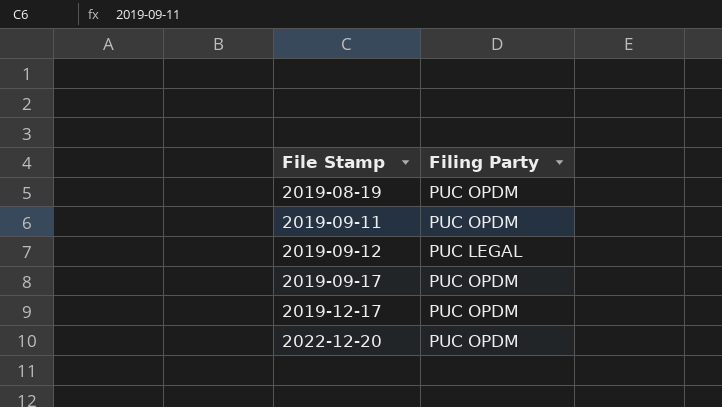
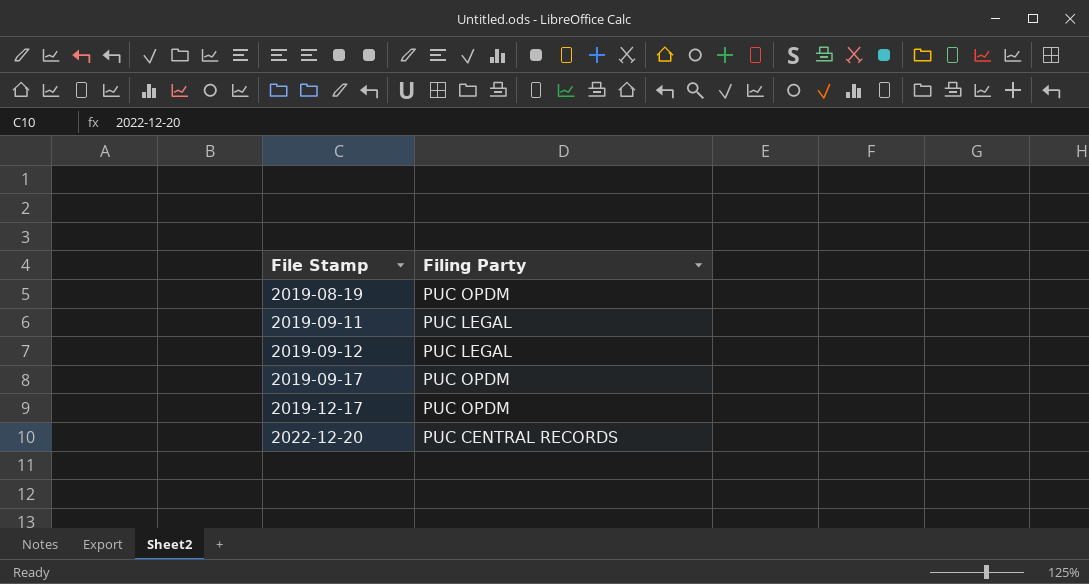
2019-09-11 | Filing Party: PUC OPDM -> PUC LEGAL
2022-12-20 | Filing Party: PUC OPDM -> PUC CENTRAL RECORDS

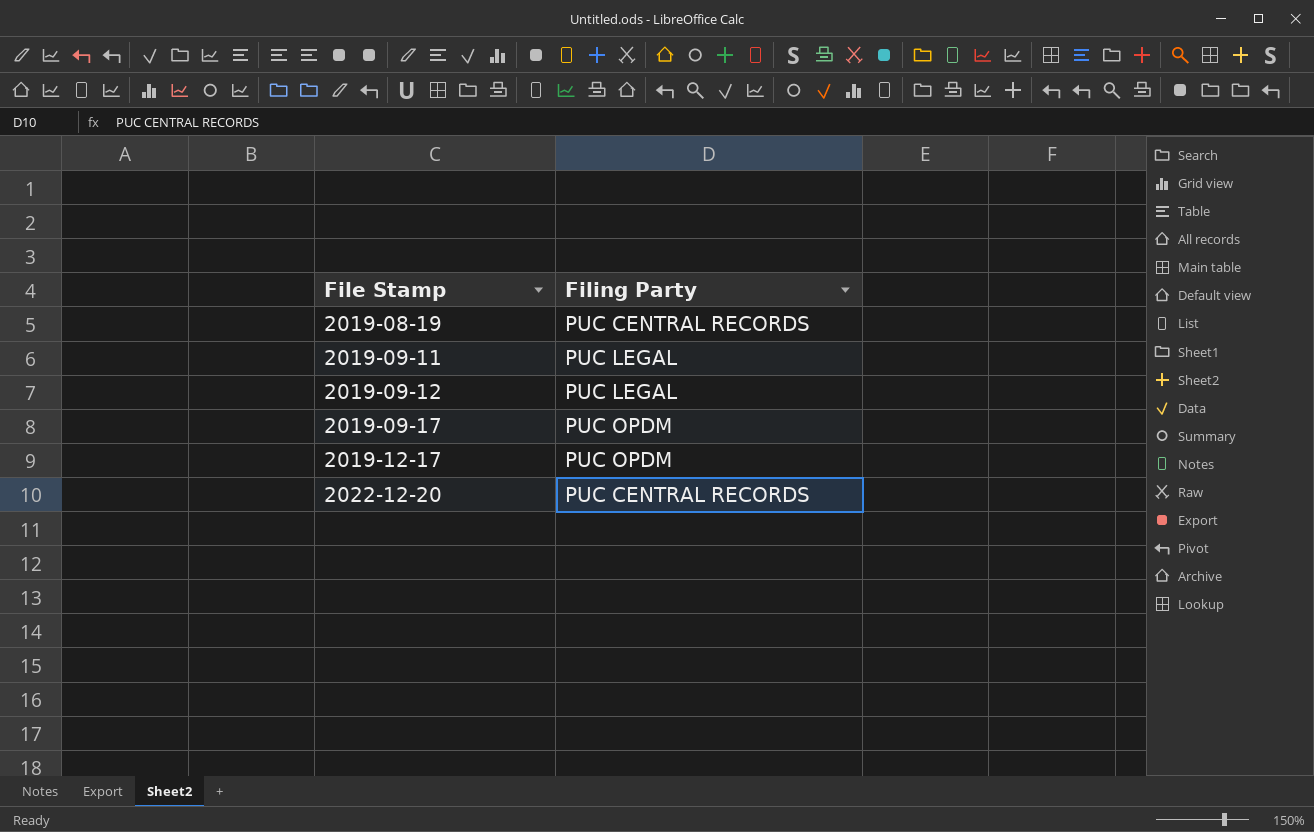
2019-08-19 | Filing Party: PUC OPDM -> PUC CENTRAL RECORDS

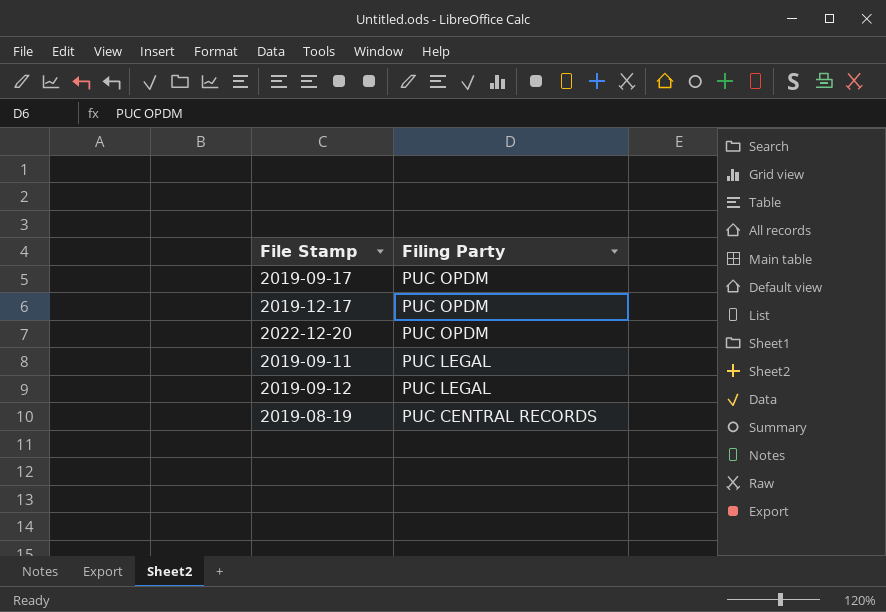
row order: File Stamp ascending -> Filing Party descending
2022-12-20 | Filing Party: PUC CENTRAL RECORDS -> PUC OPDM

